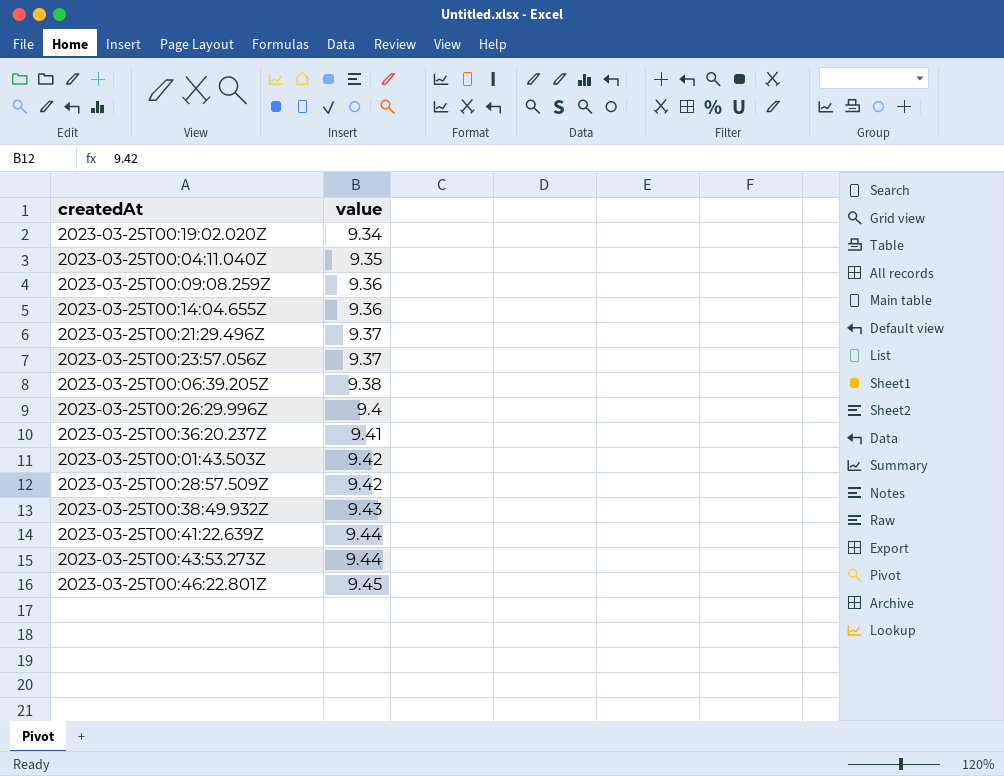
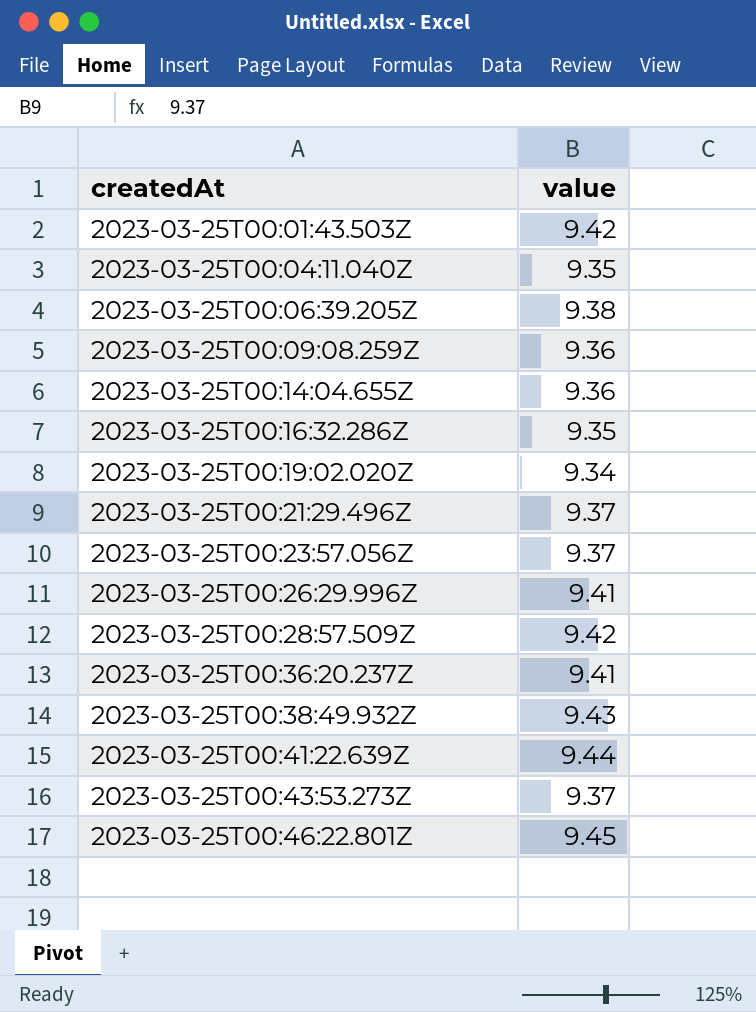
row order: value ascending -> createdAt ascending
row 2023-03-25T00:16:32.286Z: none -> 9.35
2023-03-25T00:26:29.996Z | value: 9.4 -> 9.41
2023-03-25T00:43:53.273Z | value: 9.44 -> 9.37

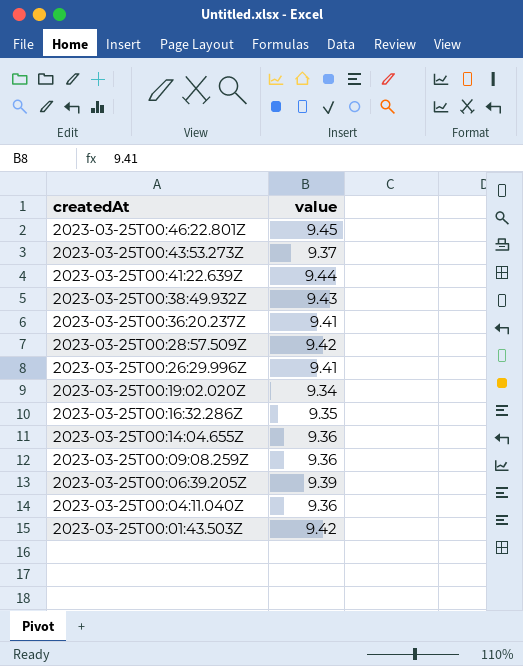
row order: createdAt ascending -> createdAt descending
row 2023-03-25T00:21:29.496Z: 9.37 -> none
row 2023-03-25T00:23:57.056Z: 9.37 -> none
2023-03-25T00:06:39.205Z | value: 9.38 -> 9.39
2023-03-25T00:04:11.040Z | value: 9.35 -> 9.36

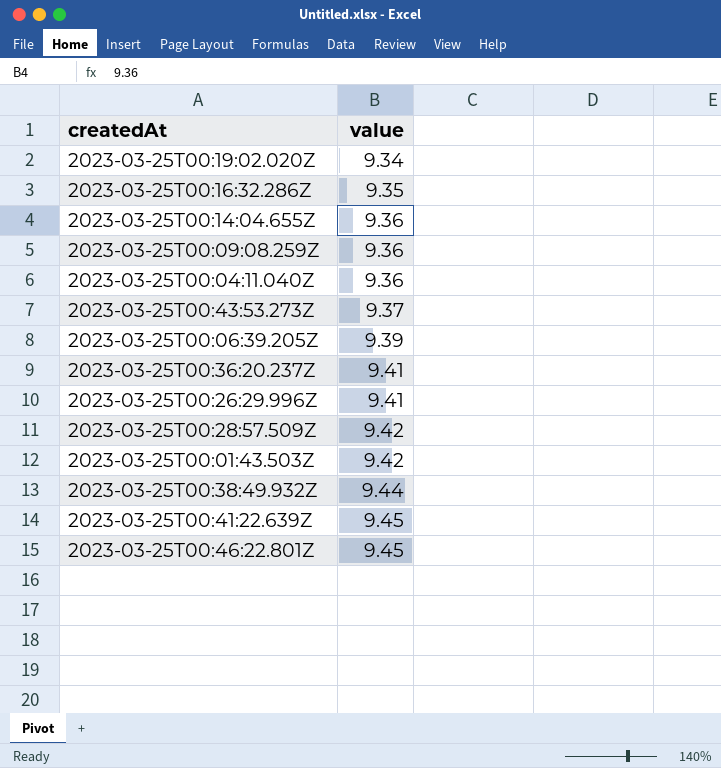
row order: createdAt descending -> value ascending
2023-03-25T00:38:49.932Z | value: 9.43 -> 9.44
2023-03-25T00:41:22.639Z | value: 9.44 -> 9.45

